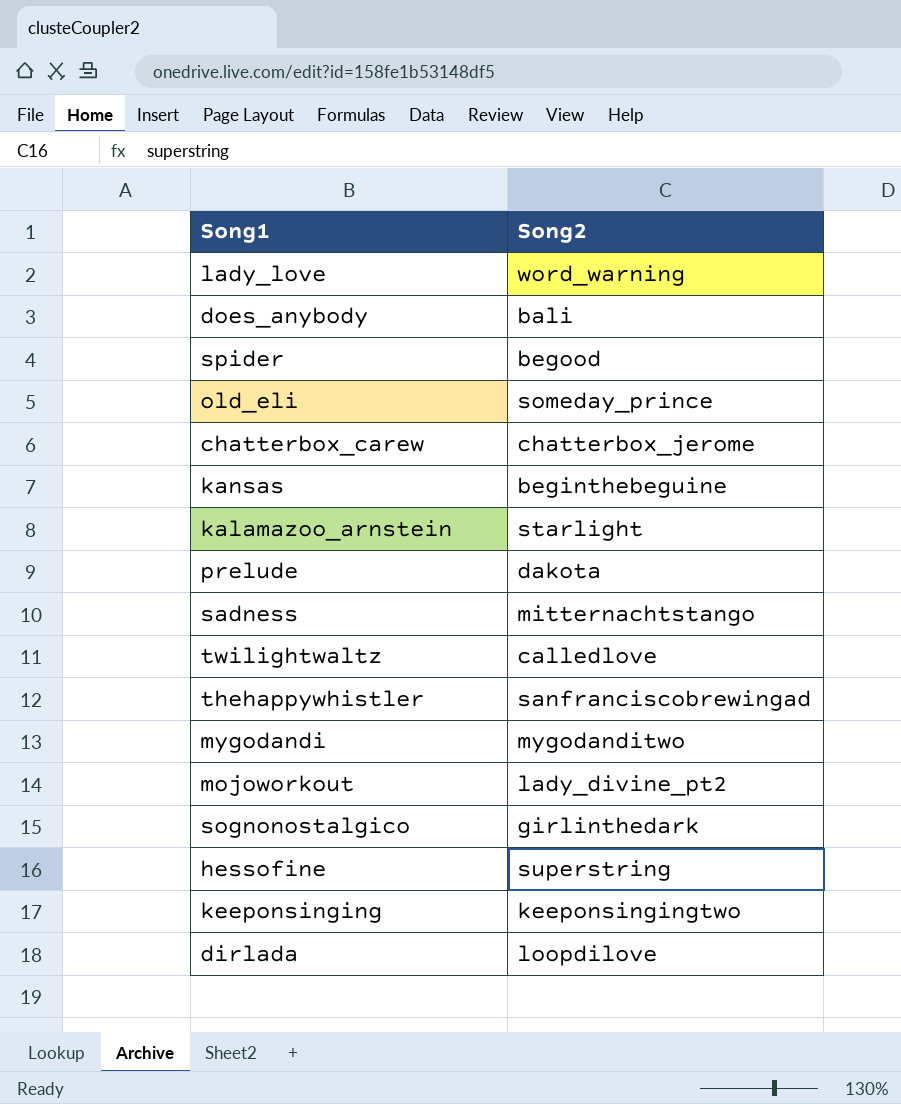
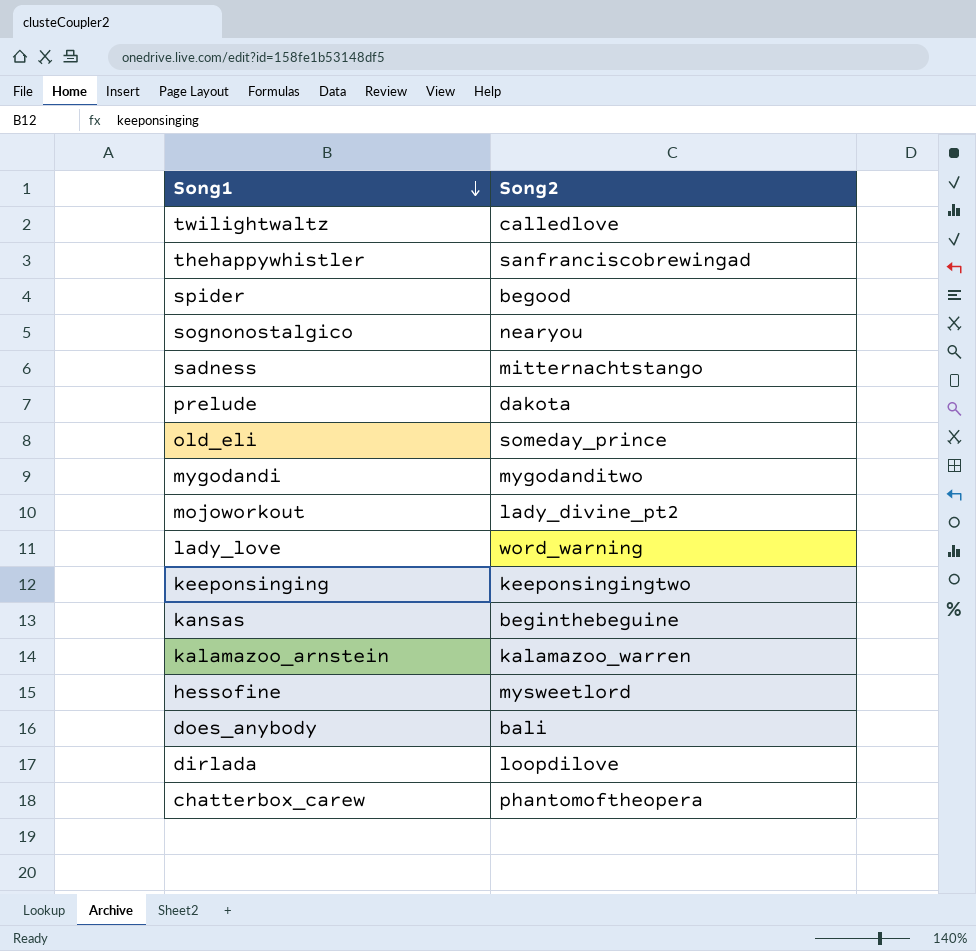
row order: none -> Song1 descending
sognonostalgico | Song2: girlinthedark -> nearyou
kalamazoo_arnstein | Song2: starlight -> kalamazoo_warren
hessofine | Song2: superstring -> mysweetlord
chatterbox_carew | Song2: chatterbox_jerome -> phantomoftheopera

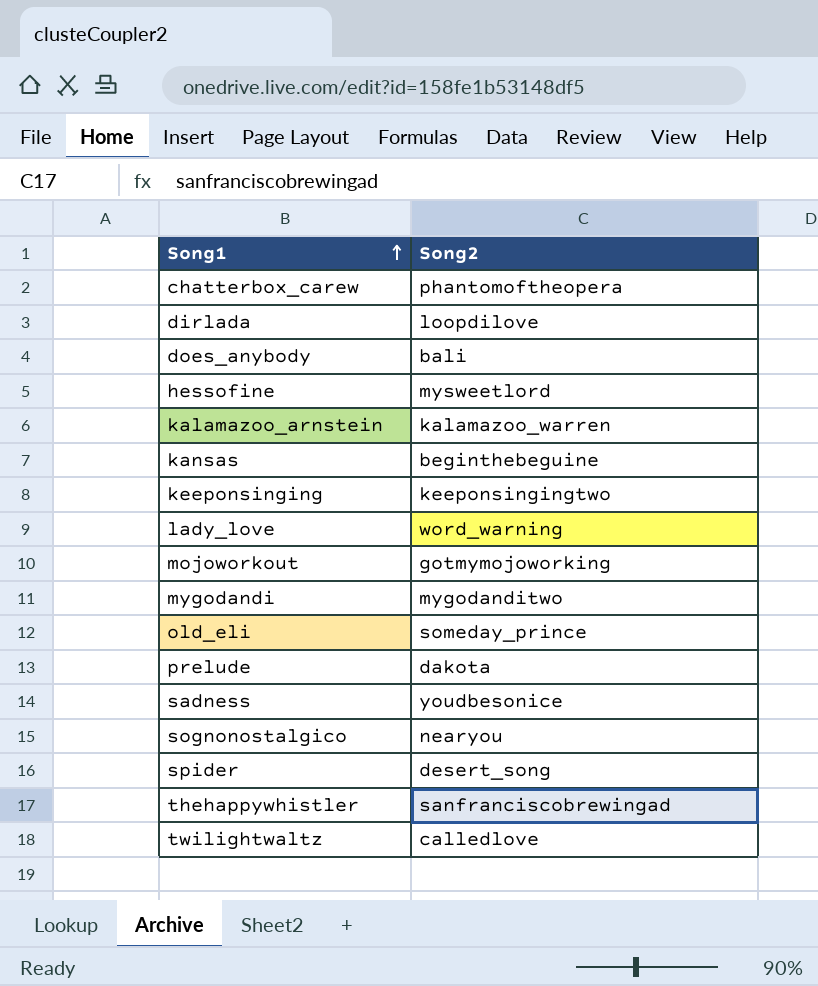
row order: Song1 descending -> Song1 ascending
mojoworkout | Song2: lady_divine_pt2 -> gotmymojoworking
sadness | Song2: mitternachtstango -> youdbesonice
spider | Song2: begood -> desert_song

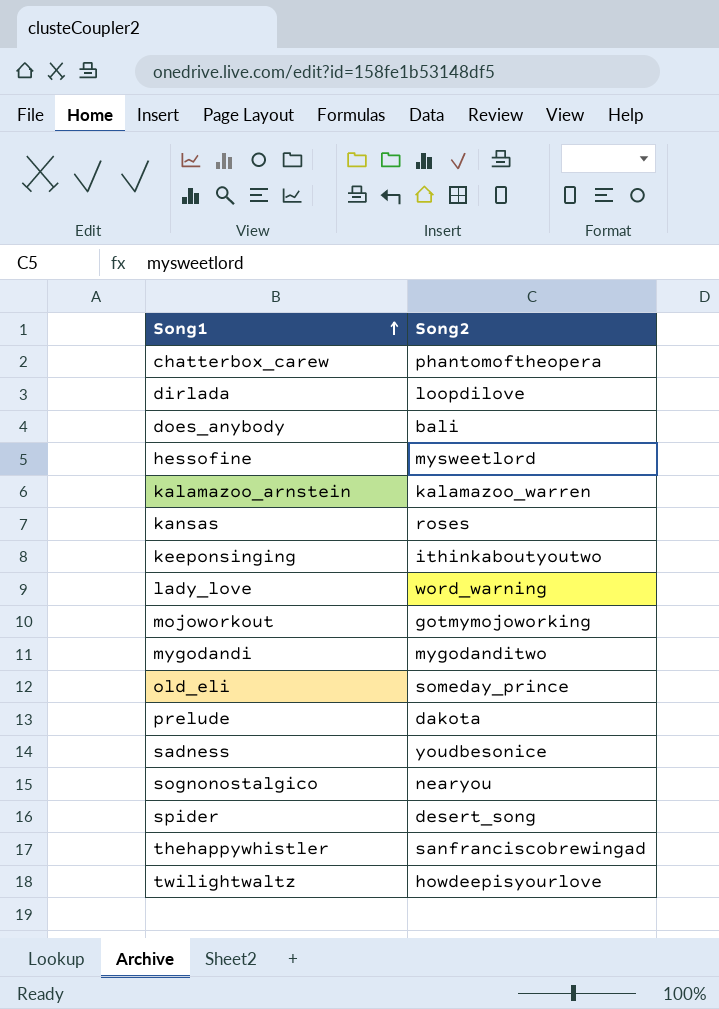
kansas | Song2: beginthebeguine -> roses
keeponsinging | Song2: keeponsingingtwo -> ithinkaboutyoutwo
twilightwaltz | Song2: calledlove -> howdeepisyourlove

